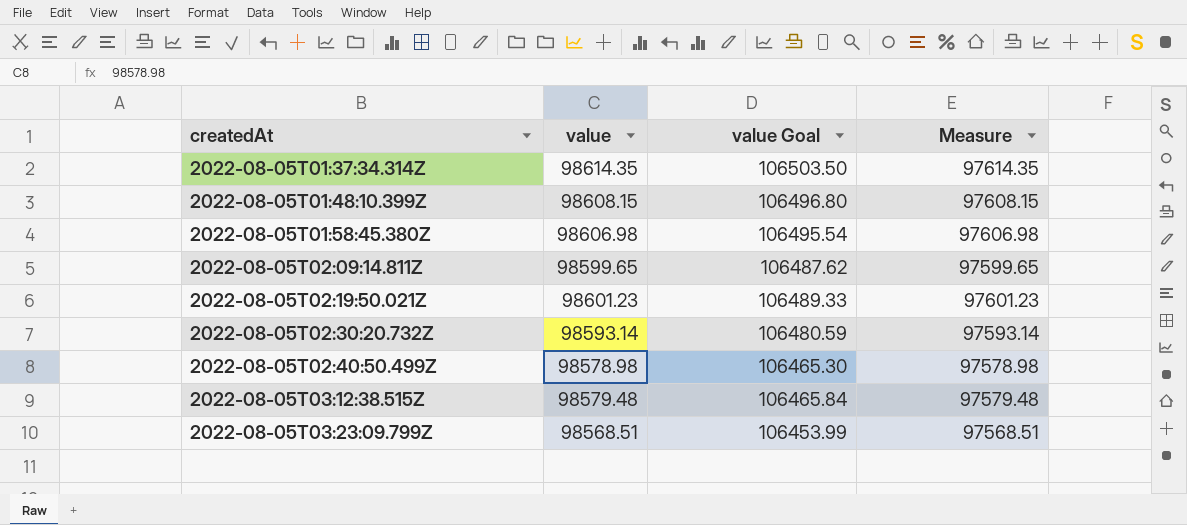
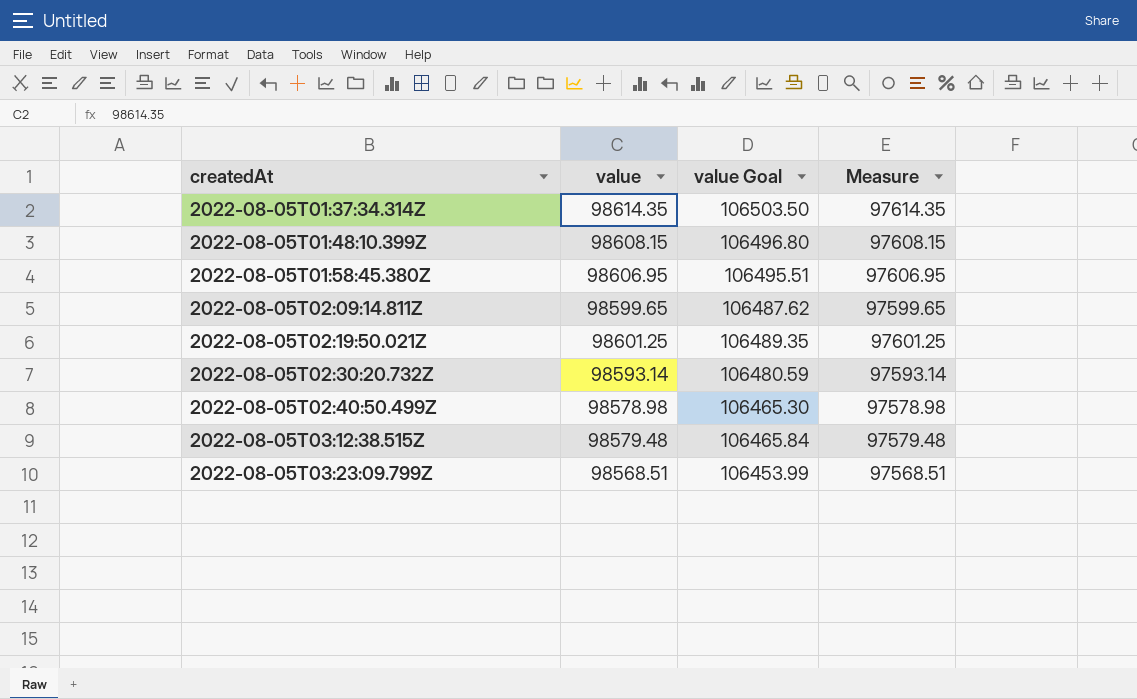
2022-08-05T01:58:45.380Z | value: 98606.98 -> 98606.95
2022-08-05T01:58:45.380Z | value Goal: 106495.54 -> 106495.51
2022-08-05T01:58:45.380Z | Measure: 97606.98 -> 97606.95
2022-08-05T02:19:50.021Z | value: 98601.23 -> 98601.25
2022-08-05T02:19:50.021Z | value Goal: 106489.33 -> 106489.35
2022-08-05T02:19:50.021Z | Measure: 97601.23 -> 97601.25

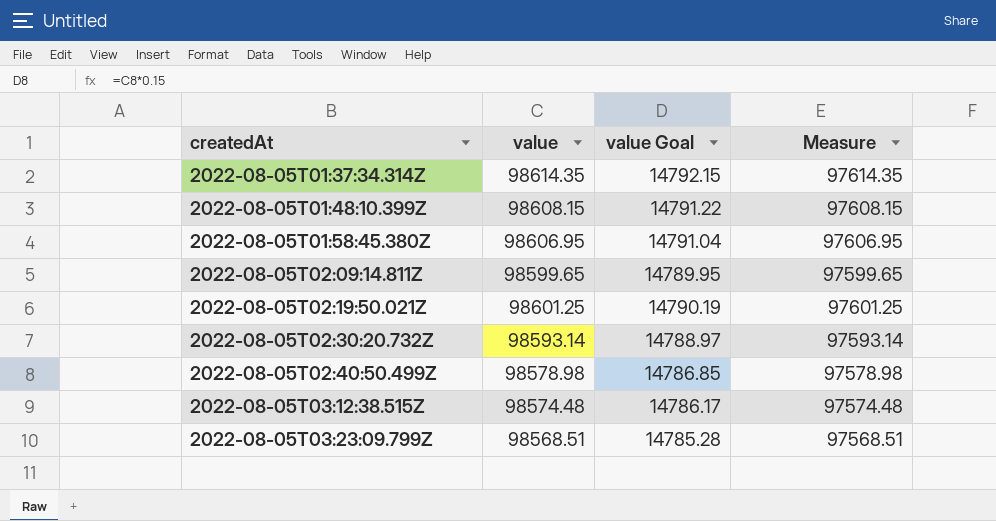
column value Goal | formula: [value] * 1.08 -> [value] * 0.15
2022-08-05T03:12:38.515Z | value: 98579.48 -> 98574.48
2022-08-05T03:12:38.515Z | Measure: 97579.48 -> 97574.48

